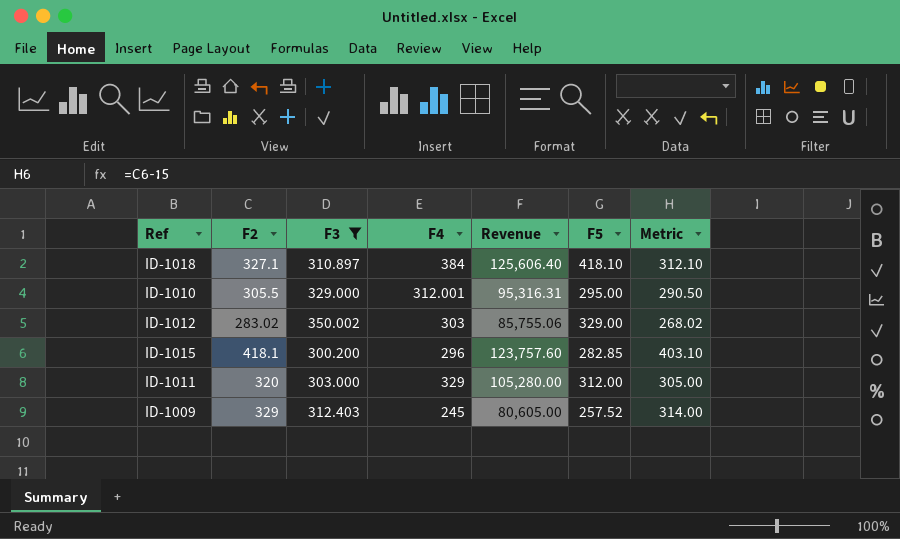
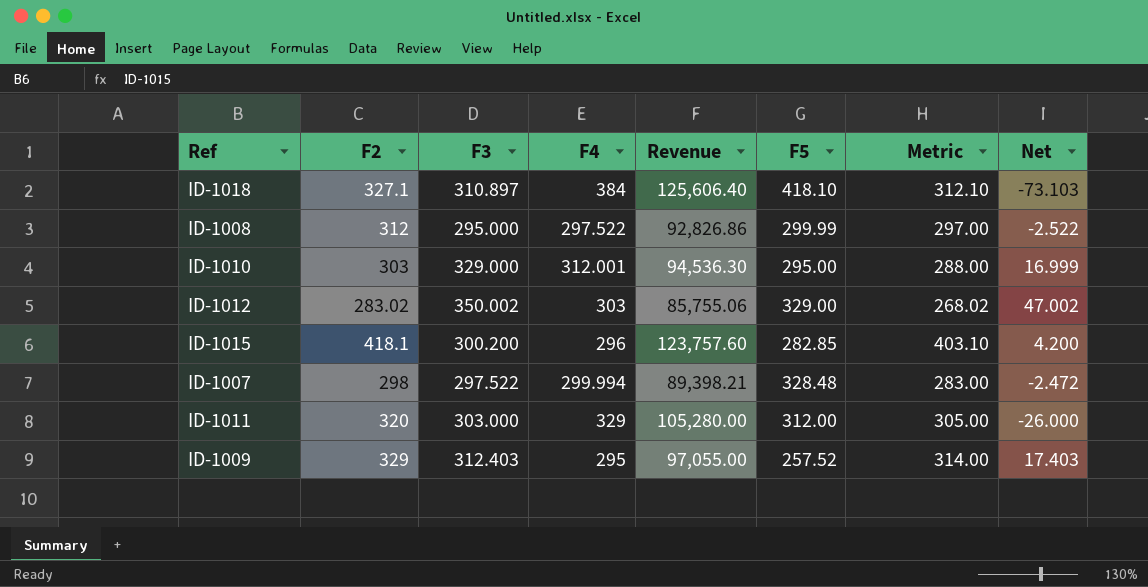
filter: F3 >= 300.200 -> none
column Net | formula: none -> [F3] - [F4]
ID-1010 | F2: 305.5 -> 303
ID-1010 | Revenue: 95,316.31 -> 94,536.30
ID-1010 | Metric: 290.50 -> 288.00
ID-1009 | F4: 245 -> 295
ID-1009 | Revenue: 80,605.00 -> 97,055.00

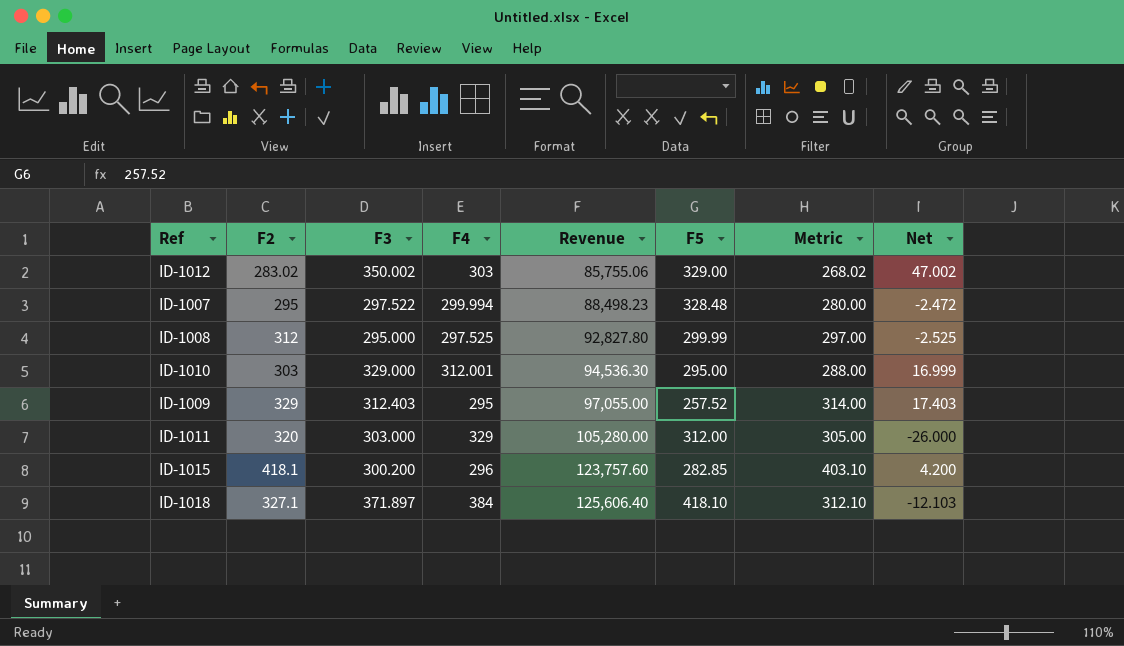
row order: none -> Revenue ascending
ID-1007 | F2: 298 -> 295
ID-1007 | Revenue: 89,398.21 -> 88,498.23
ID-1007 | Metric: 283.00 -> 280.00
ID-1008 | F4: 297.522 -> 297.525
ID-1008 | Revenue: 92,826.86 -> 92,827.80
ID-1008 | Net: -2.522 -> -2.525
ID-1018 | F3: 310.897 -> 371.897
ID-1018 | Net: -73.103 -> -12.103

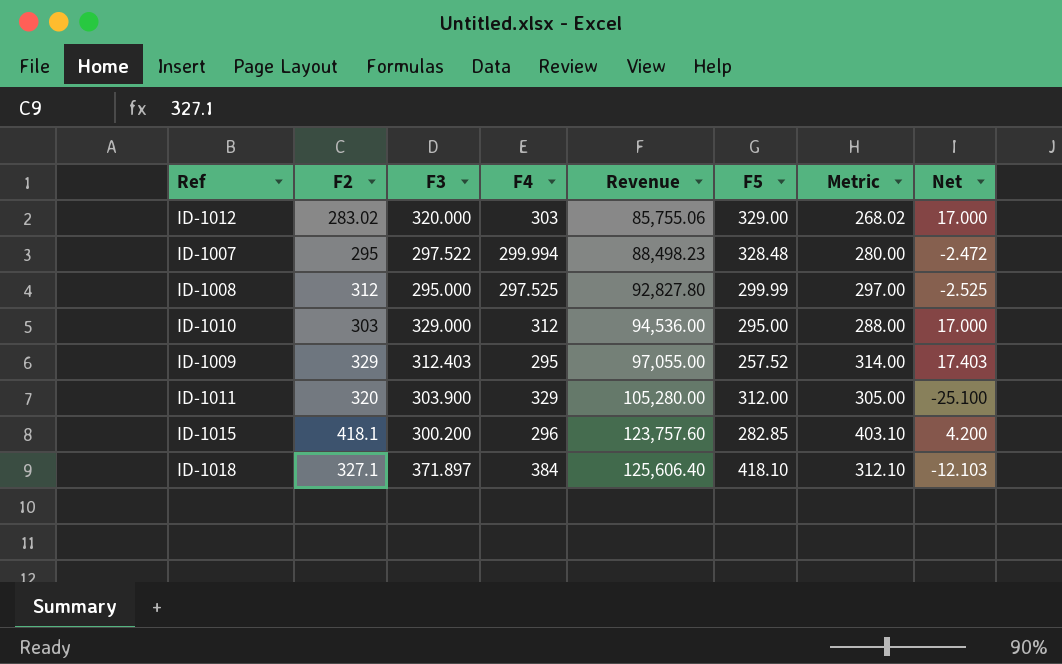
ID-1012 | F3: 350.002 -> 320.000
ID-1012 | Net: 47.002 -> 17.000
ID-1010 | F4: 312.001 -> 312
ID-1010 | Revenue: 94,536.30 -> 94,536.00
ID-1010 | Net: 16.999 -> 17.000
ID-1011 | F3: 303.000 -> 303.900
ID-1011 | Net: -26.000 -> -25.100

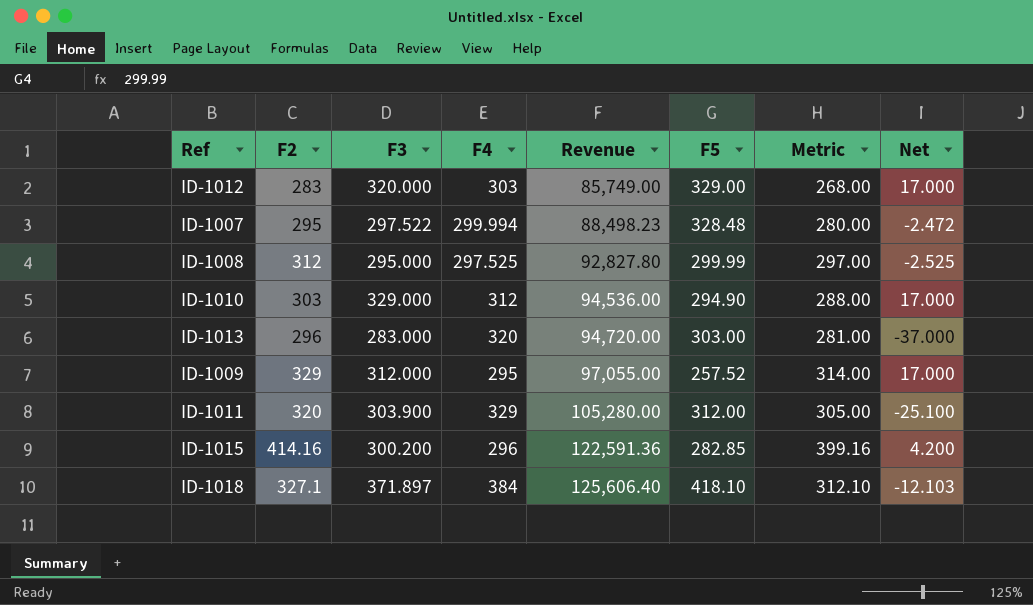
ID-1012 | F2: 283.02 -> 283
ID-1012 | Revenue: 85,755.06 -> 85,749.00
ID-1012 | Metric: 268.02 -> 268.00
ID-1010 | F5: 295.00 -> 294.90
row ID-1013: none -> 296 | 283.000 | 320 | 94,720.00 | 303.00 | 281.00 | -37.000
ID-1009 | F3: 312.403 -> 312.000
ID-1009 | Net: 17.403 -> 17.000
ID-1015 | F2: 418.1 -> 414.16
ID-1015 | Revenue: 123,757.60 -> 122,591.36
ID-1015 | Metric: 403.10 -> 399.16

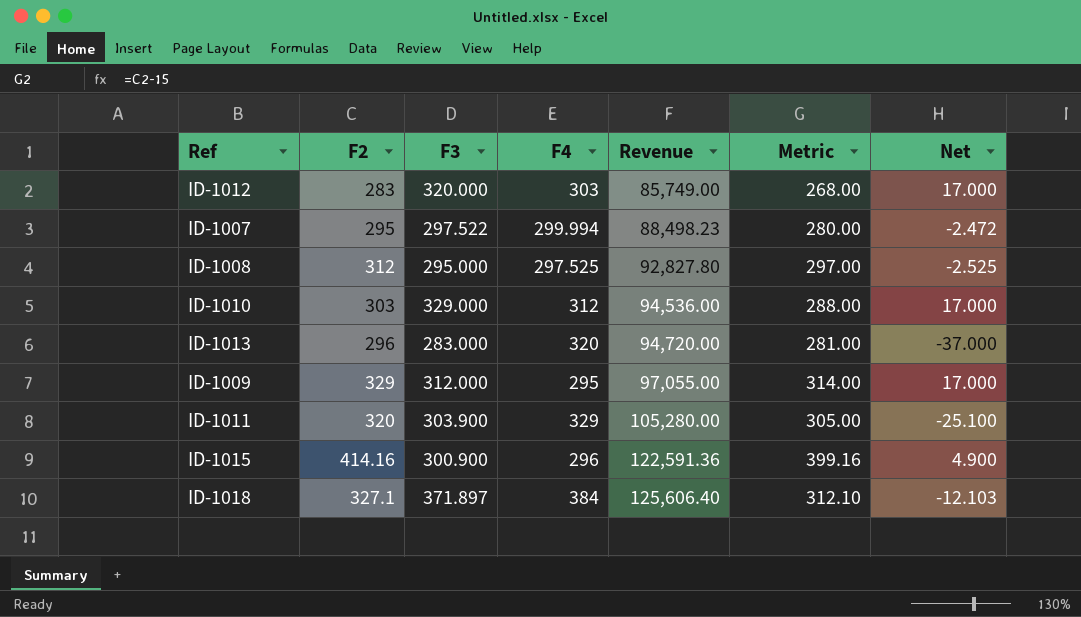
column F5 | position: 6 -> none
ID-1015 | F3: 300.200 -> 300.900
ID-1015 | Net: 4.200 -> 4.900

